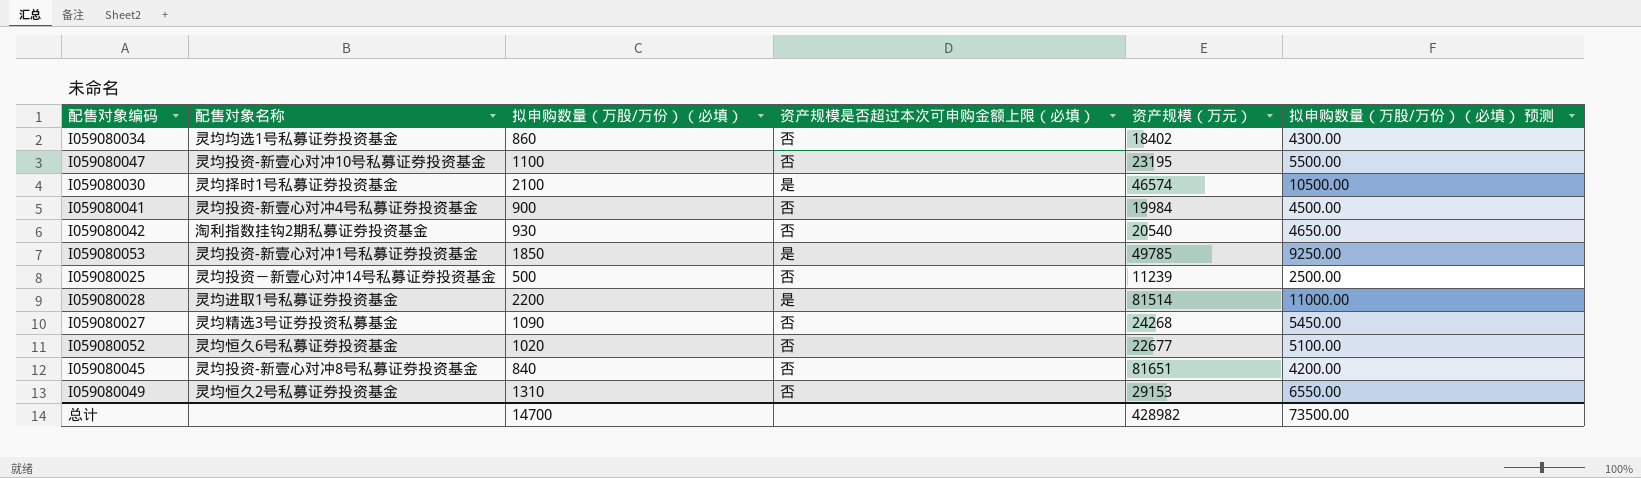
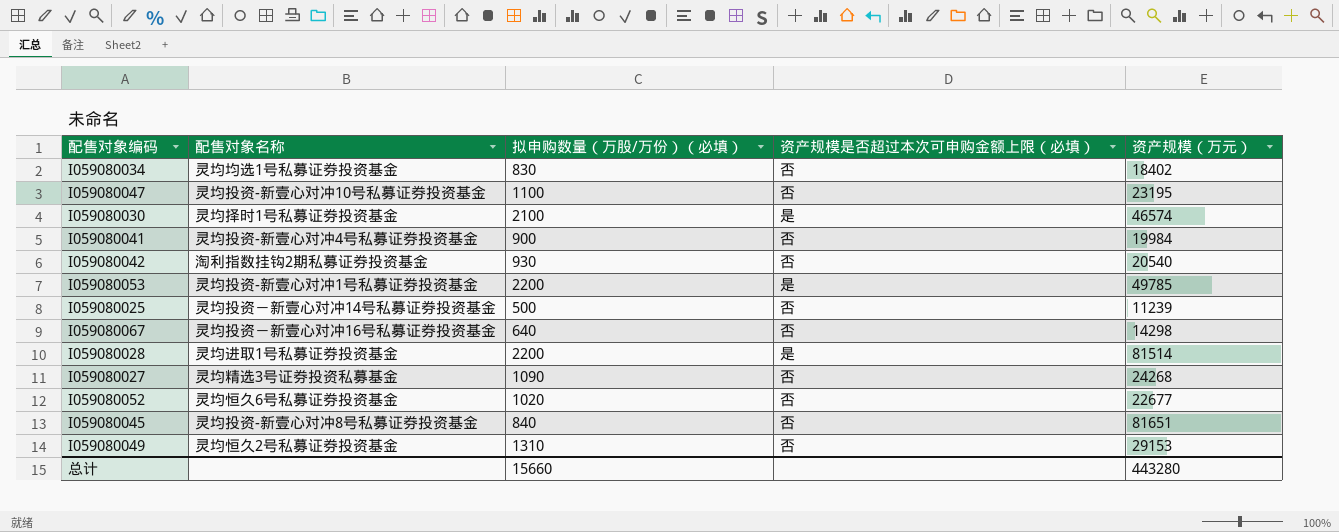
column 拟申购数量（万股/万份）（必填） 预测 | formula: [拟申购数量（万股/万份）（必填）] * 5 -> none
I059080034 | 拟申购数量（万股/万份）（必填）: 860 -> 830
I059080053 | 拟申购数量（万股/万份）（必填）: 1850 -> 2200
row I059080067: none -> 灵均投资－新壹心对冲16号私募证券投资基金 | 640 | 否 | 14298
总计 | 拟申购数量（万股/万份）（必填）: 14700 -> 15660
总计 | 资产规模（万元）: 428982 -> 443280

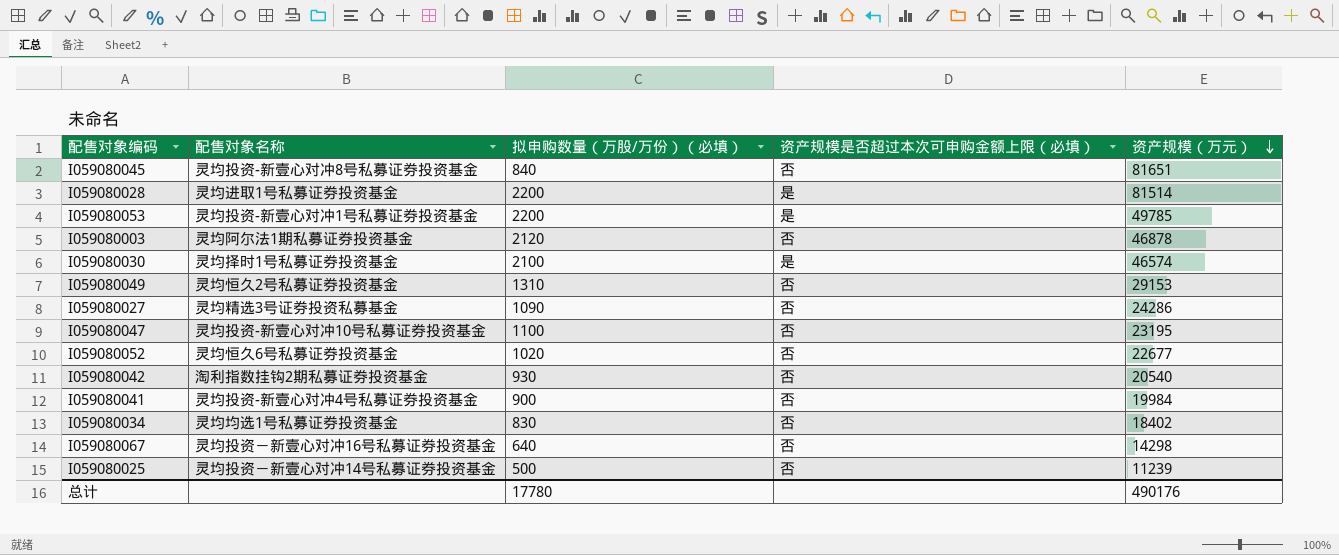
row order: none -> 资产规模（万元） descending
row I059080003: none -> 灵均阿尔法1期私募证券投资基金 | 2120 | 否 | 46878
I059080027 | 资产规模（万元）: 24268 -> 24286
总计 | 拟申购数量（万股/万份）（必填）: 15660 -> 17780
总计 | 资产规模（万元）: 443280 -> 490176

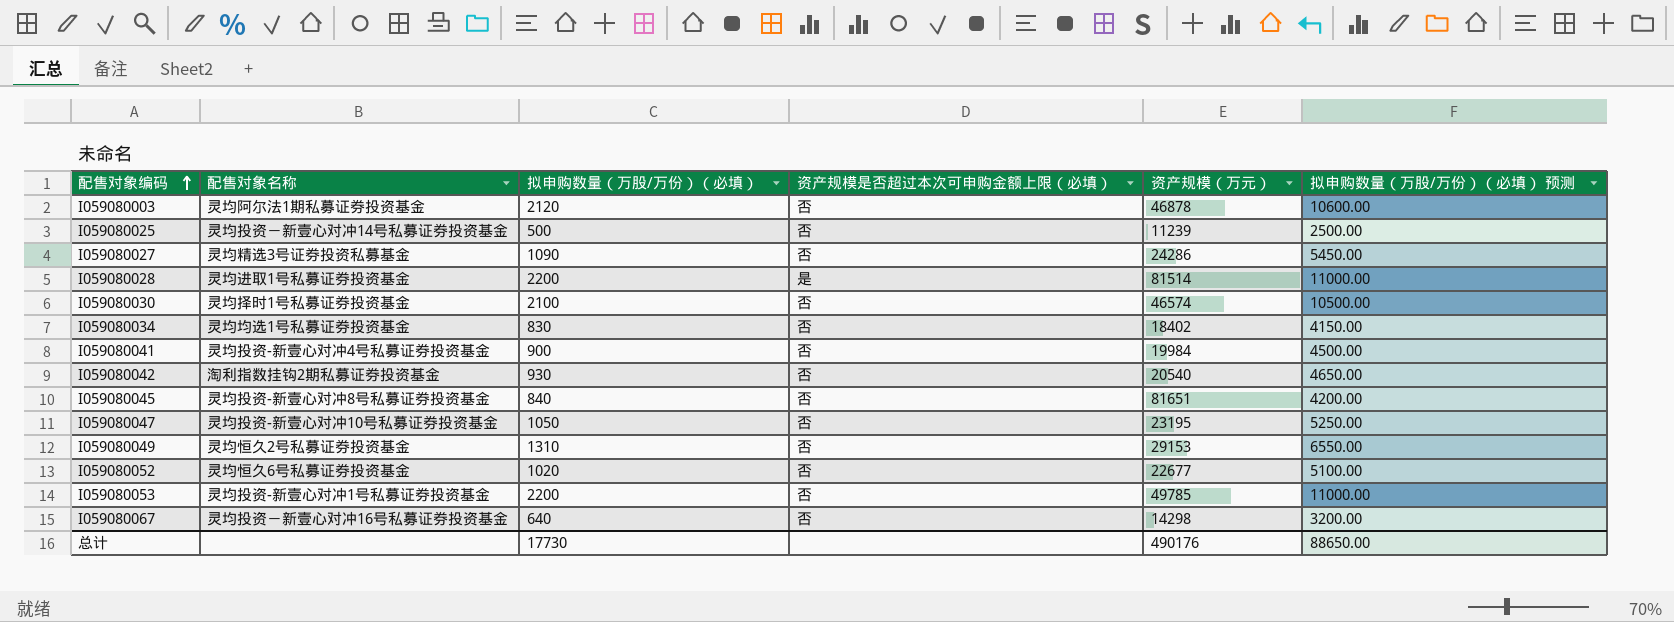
row order: 资产规模（万元） descending -> 配售对象编码 ascending
column 拟申购数量（万股/万份）（必填） 预测 | formula: none -> [拟申购数量（万股/万份）（必填）] * 5
I059080030 | 资产规模是否超过本次可申购金额上限（必填）: 是 -> 否
I059080047 | 拟申购数量（万股/万份）（必填）: 1100 -> 1050
I059080053 | 资产规模是否超过本次可申购金额上限（必填）: 是 -> 否
总计 | 拟申购数量（万股/万份）（必填）: 17780 -> 17730

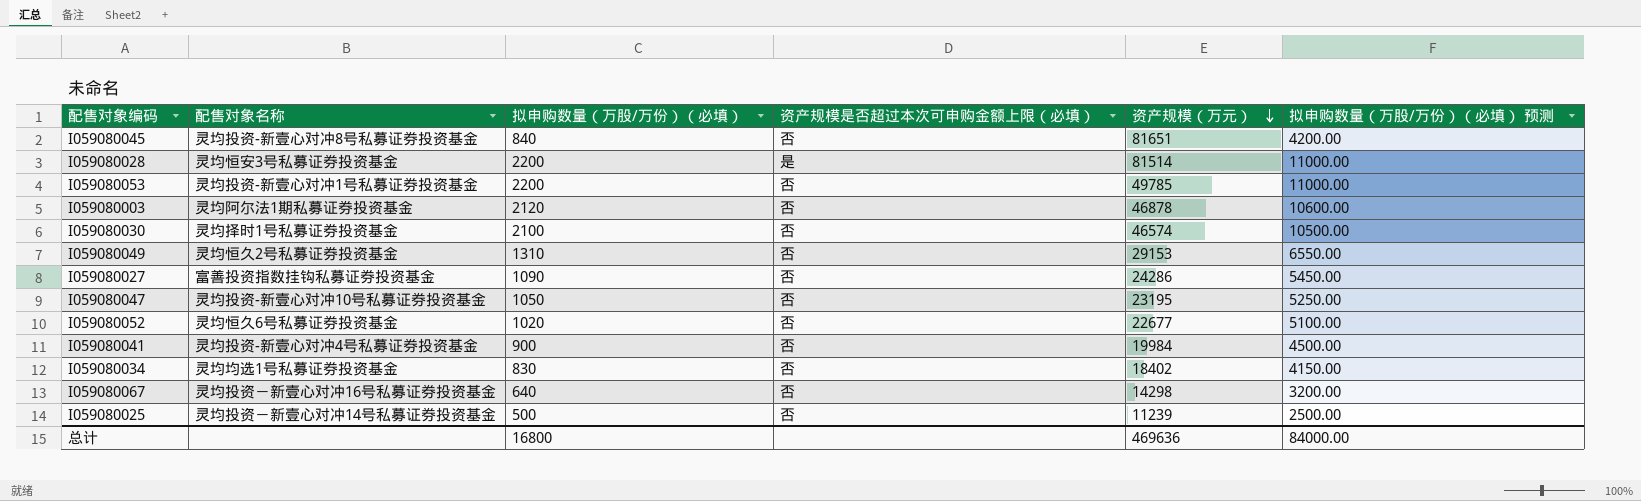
row order: 配售对象编码 ascending -> 资产规模（万元） descending
row I059080042: 淘利指数挂钩2期私募证券投资基金 | 930 | 否 | 20540 | 4650.00 -> none
I059080028 | 配售对象名称: 灵均进取1号私募证券投资基金 -> 灵均恒安3号私募证券投资基金
I059080027 | 配售对象名称: 灵均精选3号证券投资私募基金 -> 富善投资指数挂钩私募证券投资基金
总计 | 拟申购数量（万股/万份）（必填）: 17730 -> 16800
总计 | 资产规模（万元）: 490176 -> 469636
总计 | 拟申购数量（万股/万份）（必填） 预测: 88650.00 -> 84000.00

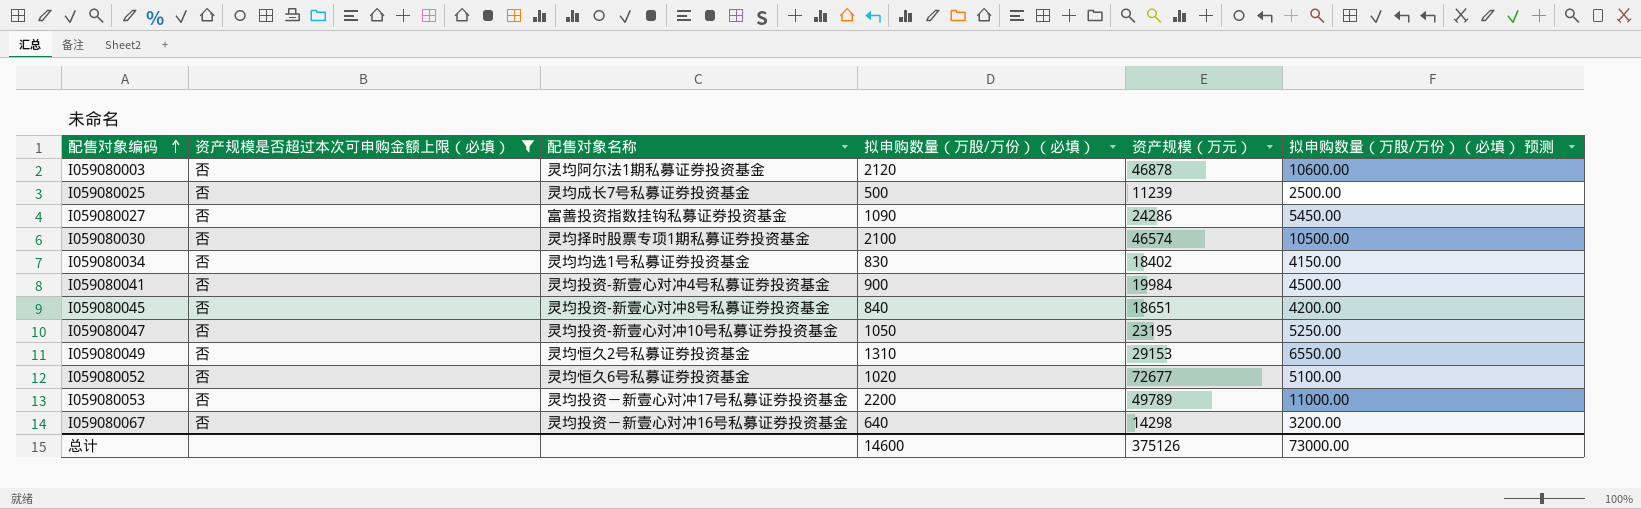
filter: none -> 资产规模是否超过本次可申购金额上限（必填） = 否
row order: 资产规模（万元） descending -> 配售对象编码 ascending
column 资产规模是否超过本次可申购金额上限（必填） | position: 4 -> 2
I059080025 | 配售对象名称: 灵均投资－新壹心对冲14号私募证券投资基金 -> 灵均成长7号私募证券投资基金
I059080030 | 配售对象名称: 灵均择时1号私募证券投资基金 -> 灵均择时股票专项1期私募证券投资基金
I059080045 | 资产规模（万元）: 81651 -> 18651
I059080052 | 资产规模（万元）: 22677 -> 72677
I059080053 | 配售对象名称: 灵均投资-新壹心对冲1号私募证券投资基金 -> 灵均投资－新壹心对冲17号私募证券投资基金
I059080053 | 资产规模（万元）: 49785 -> 49789
总计 | 拟申购数量（万股/万份）（必填）: 16800 -> 14600
总计 | 资产规模（万元）: 469636 -> 375126
总计 | 拟申购数量（万股/万份）（必填） 预测: 84000.00 -> 73000.00

